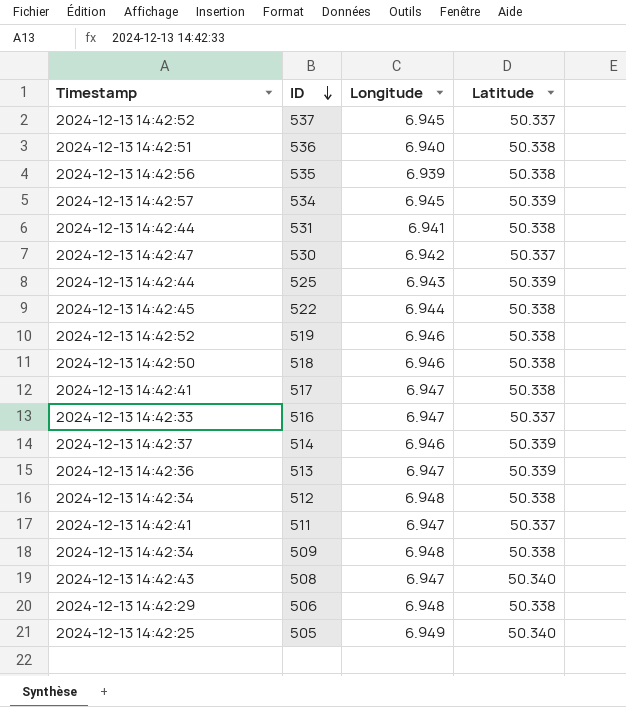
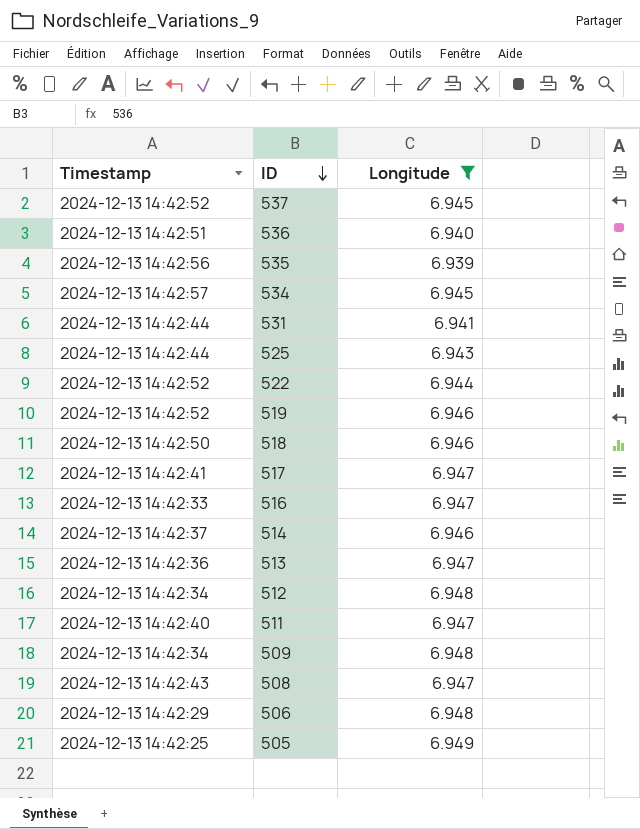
filter: none -> Longitude != 6.942
column Latitude | position: 4 -> none
522 | Timestamp: 2024-12-13 14:42:45 -> 2024-12-13 14:42:52
511 | Timestamp: 2024-12-13 14:42:41 -> 2024-12-13 14:42:40

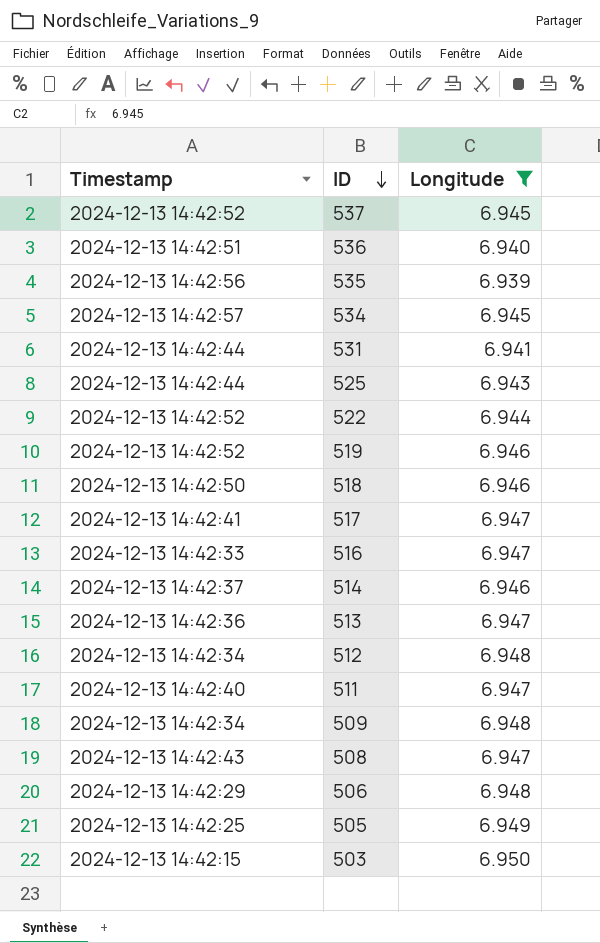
row 503: none -> 2024-12-13 14:42:15 | 6.950

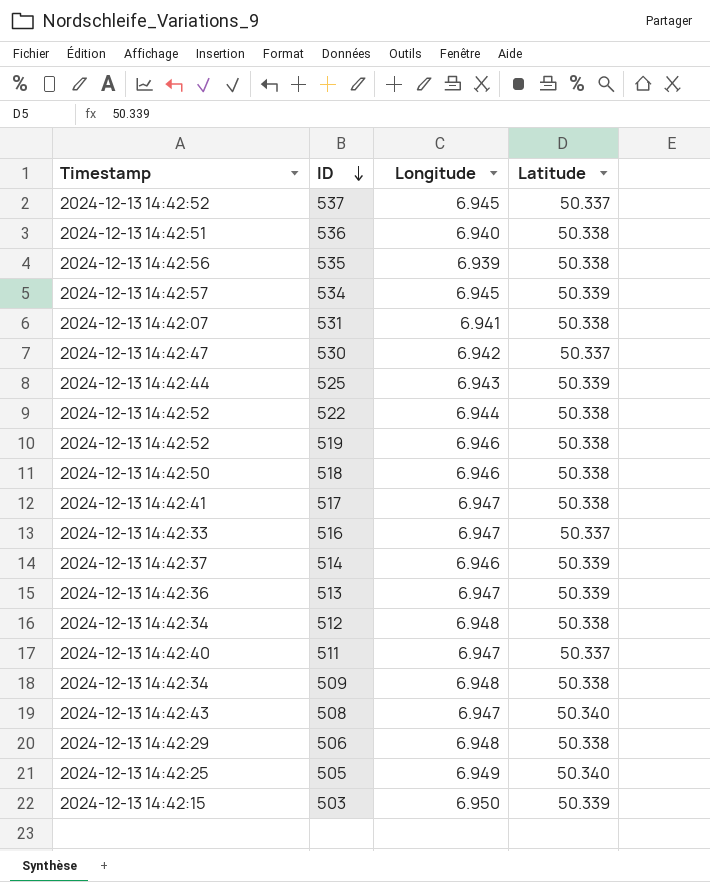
filter: Longitude != 6.942 -> none
column Latitude | position: none -> 4
531 | Timestamp: 2024-12-13 14:42:44 -> 2024-12-13 14:42:07

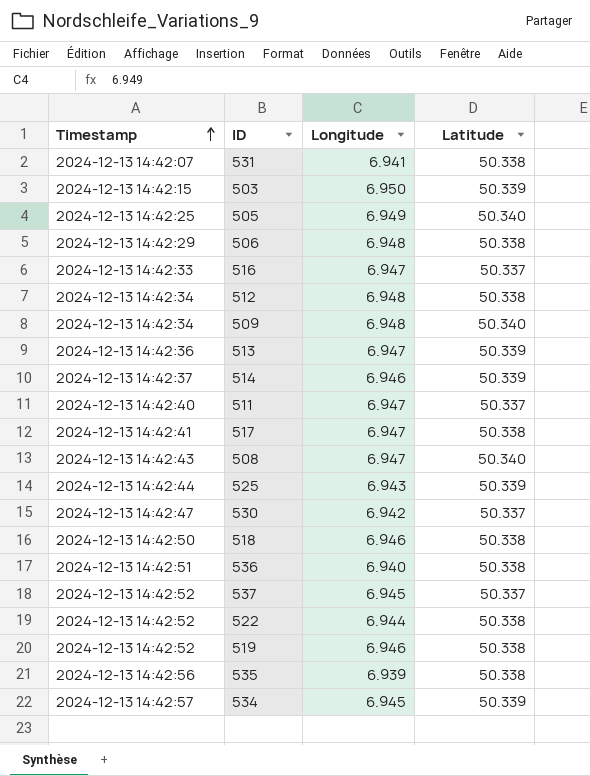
row order: ID descending -> Timestamp ascending
509 | Latitude: 50.338 -> 50.340

